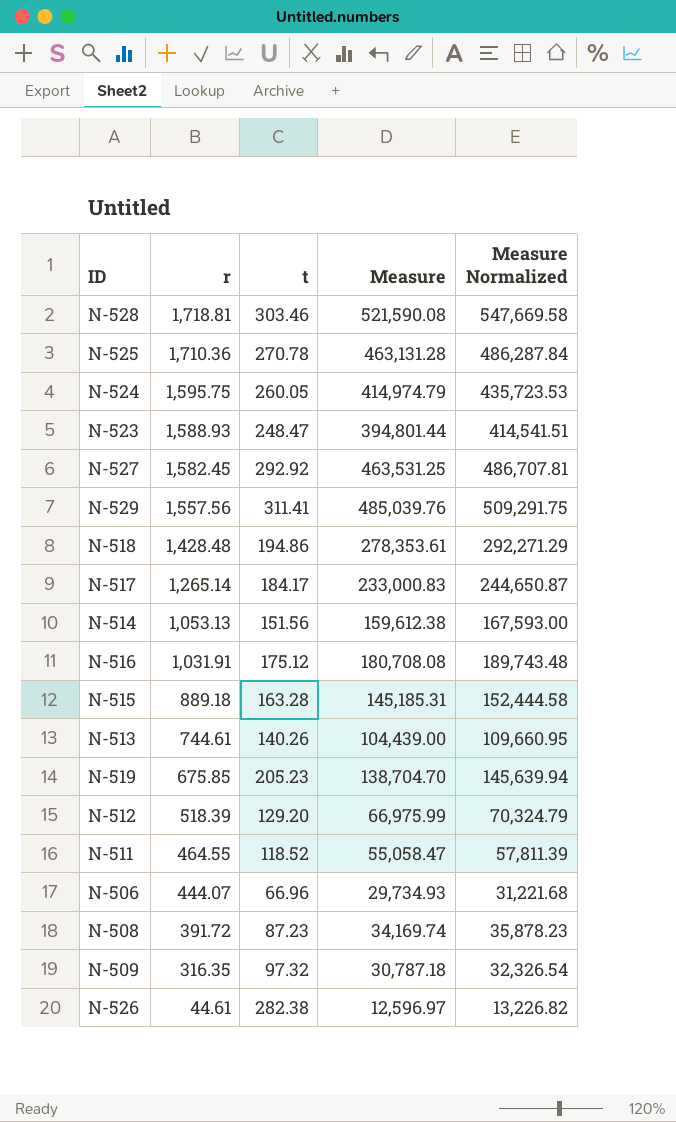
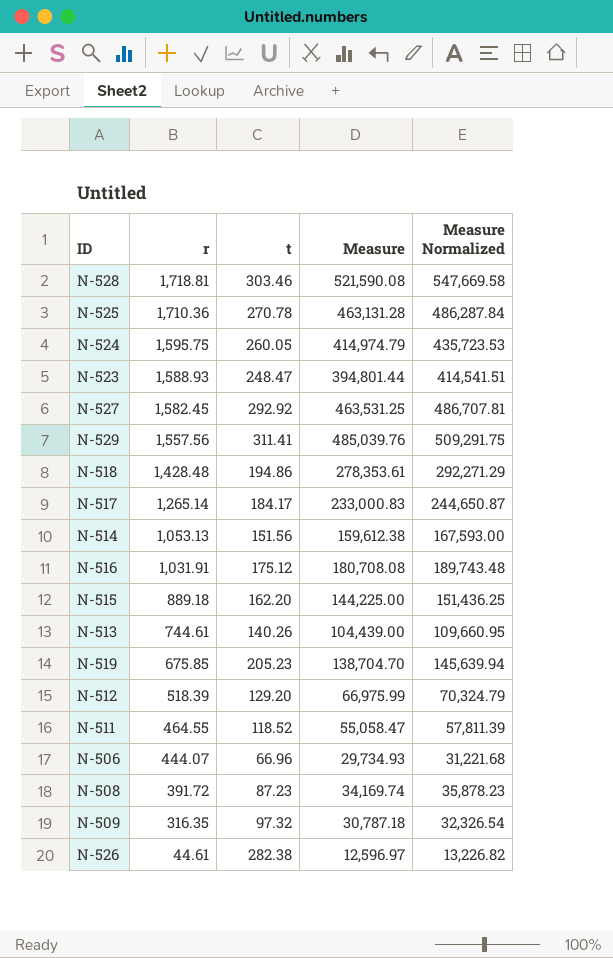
N-515 | t: 163.28 -> 162.20
N-515 | Measure: 145,185.31 -> 144,225.00
N-515 | Measure Normalized: 152,444.58 -> 151,436.25

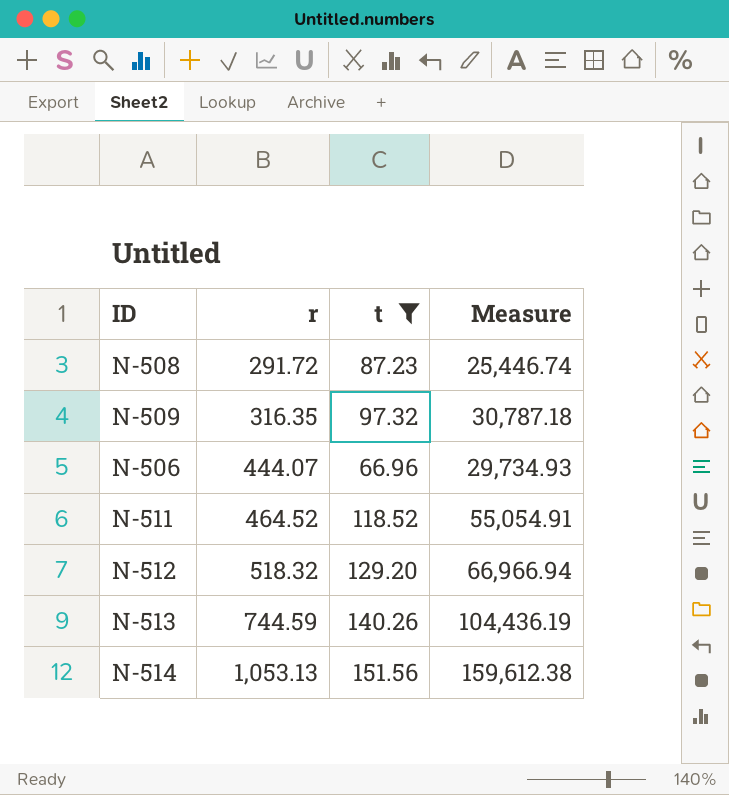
filter: none -> t <= 151.56
row order: r descending -> r ascending
column Measure Normalized | formula: [Measure] * 1.05 -> none
N-508 | r: 391.72 -> 291.72
N-508 | Measure: 34,169.74 -> 25,446.74
N-511 | r: 464.55 -> 464.52
N-511 | Measure: 55,058.47 -> 55,054.91
N-512 | r: 518.39 -> 518.32
N-512 | Measure: 66,975.99 -> 66,966.94
N-513 | r: 744.61 -> 744.59
N-513 | Measure: 104,439.00 -> 104,436.19

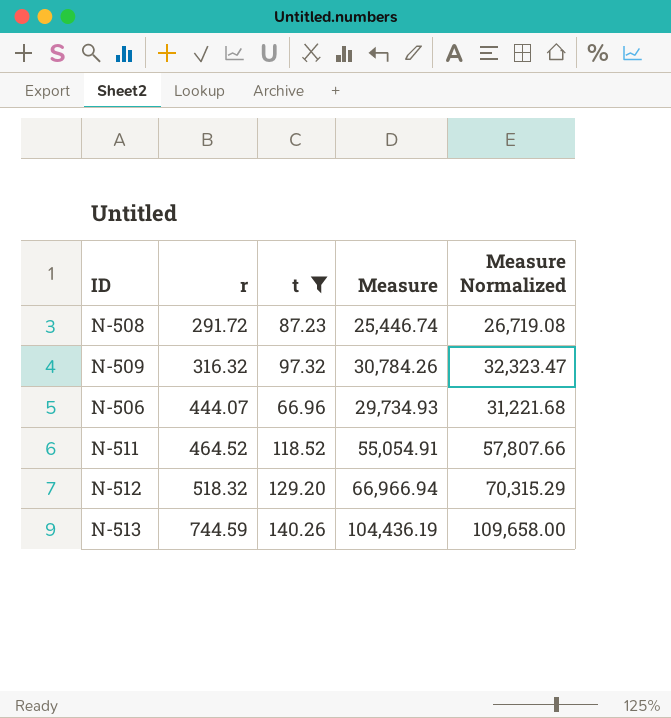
column Measure Normalized | formula: none -> [Measure] * 1.05
row N-514: 1,053.13 | 151.56 | 159,612.38 -> none
N-509 | r: 316.35 -> 316.32
N-509 | Measure: 30,787.18 -> 30,784.26

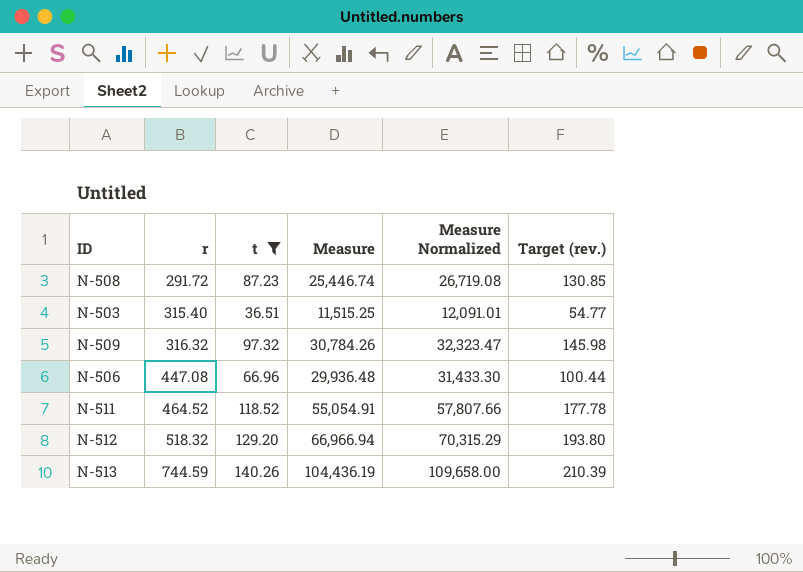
column Target (rev.) | formula: none -> [t] * 1.5
row N-503: none -> 315.40 | 36.51 | 11,515.25 | 12,091.01 | 54.77
N-506 | r: 444.07 -> 447.08
N-506 | Measure: 29,734.93 -> 29,936.48
N-506 | Measure Normalized: 31,221.68 -> 31,433.30

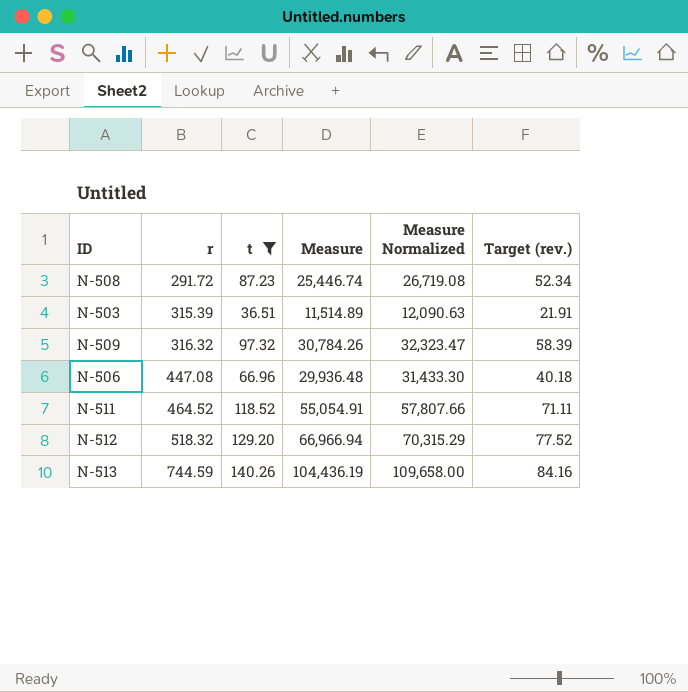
column Target (rev.) | formula: [t] * 1.5 -> [t] * 0.6
N-503 | r: 315.40 -> 315.39
N-503 | Measure: 11,515.25 -> 11,514.89
N-503 | Measure Normalized: 12,091.01 -> 12,090.63

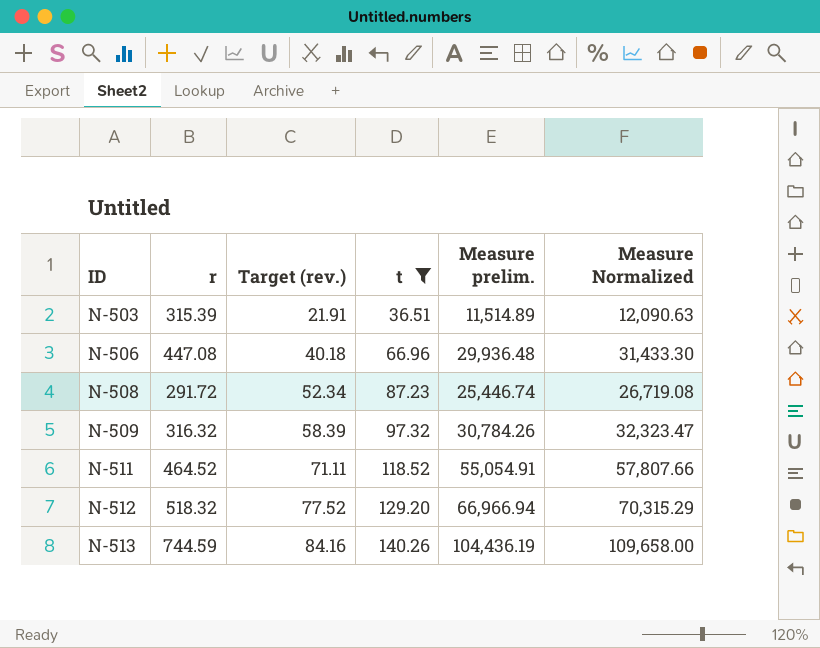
row order: r ascending -> ID ascending
column Target (rev.) | position: 6 -> 3
column name: Measure -> Measure prelim.

